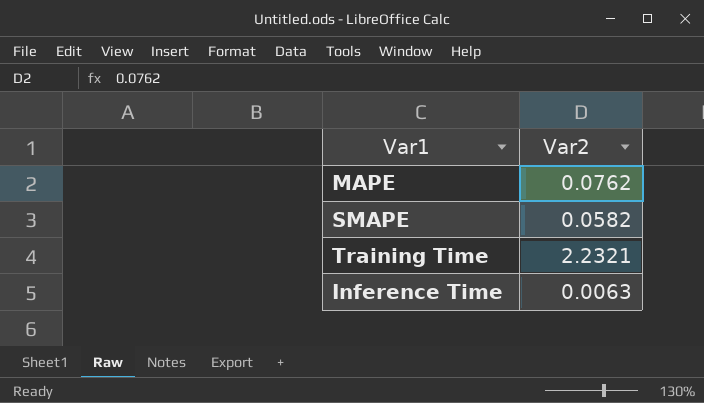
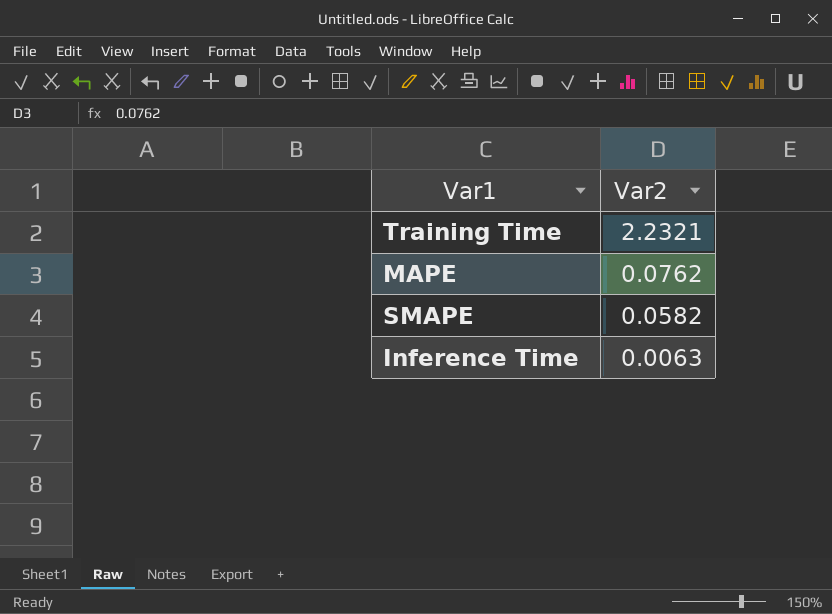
row order: none -> Var2 descending

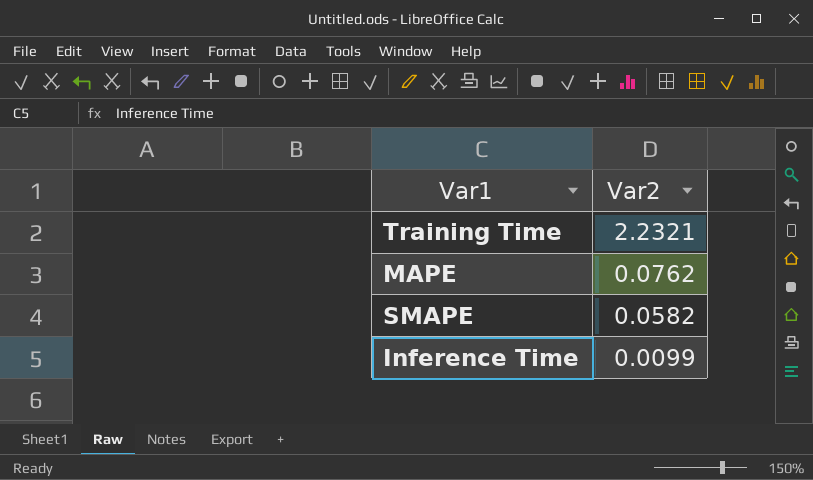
Inference Time | Var2: 0.0063 -> 0.0099

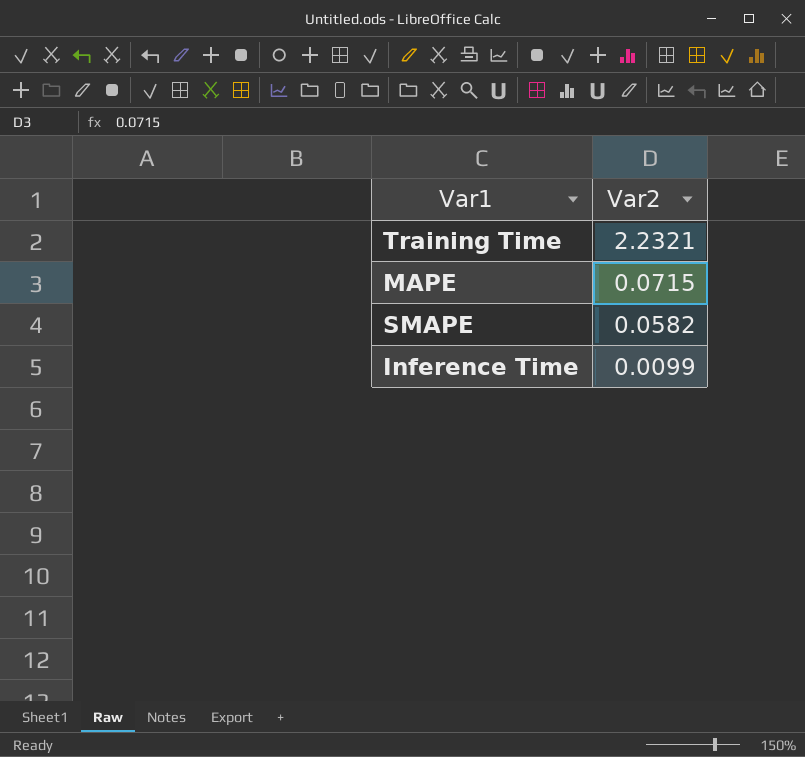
MAPE | Var2: 0.0762 -> 0.0715

